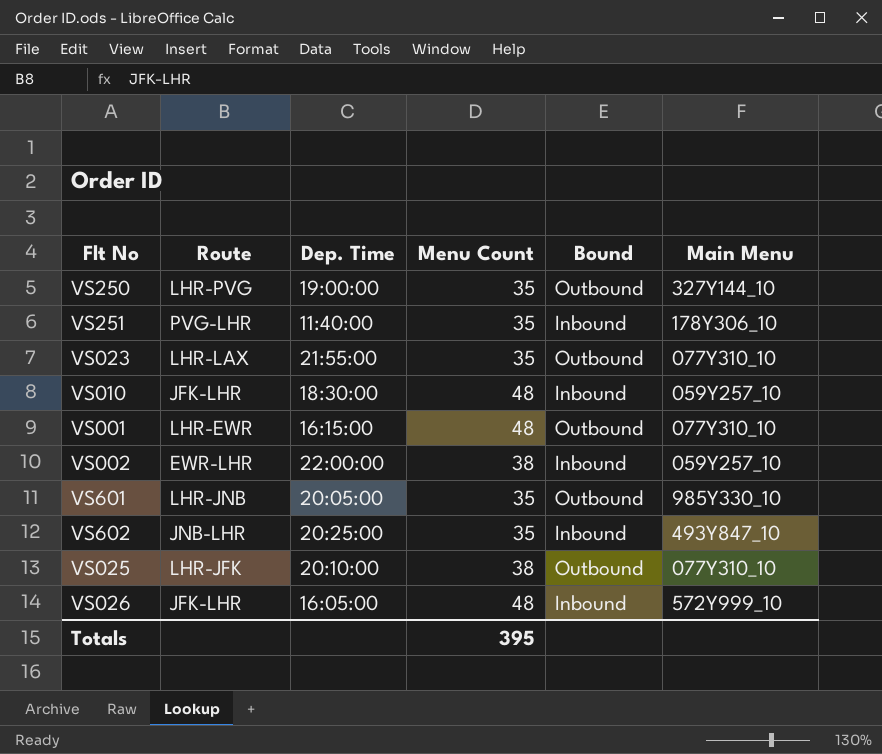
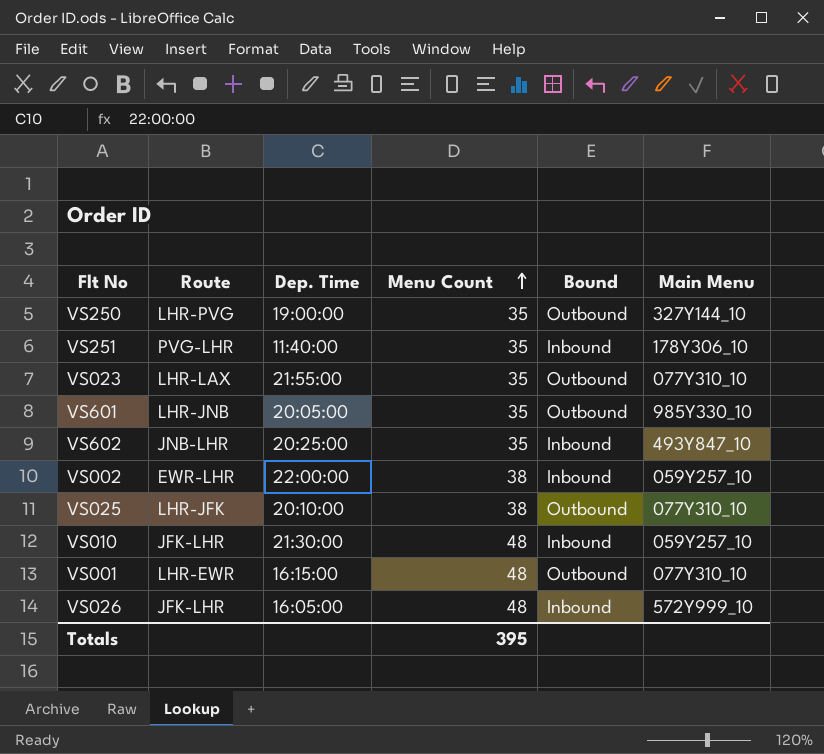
row order: none -> Menu Count ascending
VS010 | Dep. Time: 18:30:00 -> 21:30:00

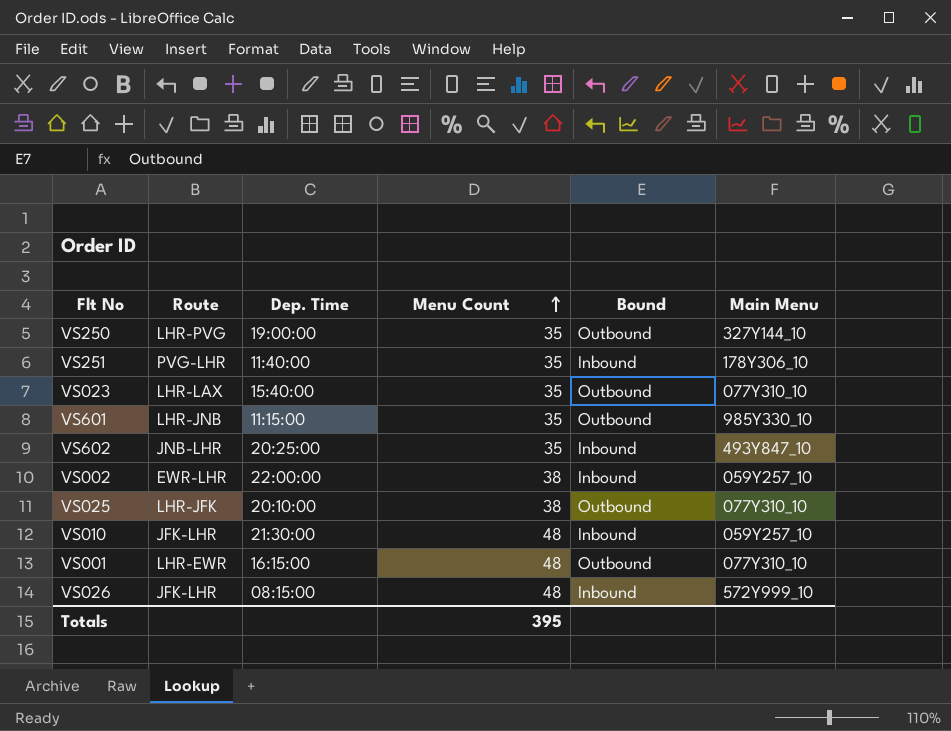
VS023 | Dep. Time: 21:55:00 -> 15:40:00
VS601 | Dep. Time: 20:05:00 -> 11:15:00
VS026 | Dep. Time: 16:05:00 -> 08:15:00

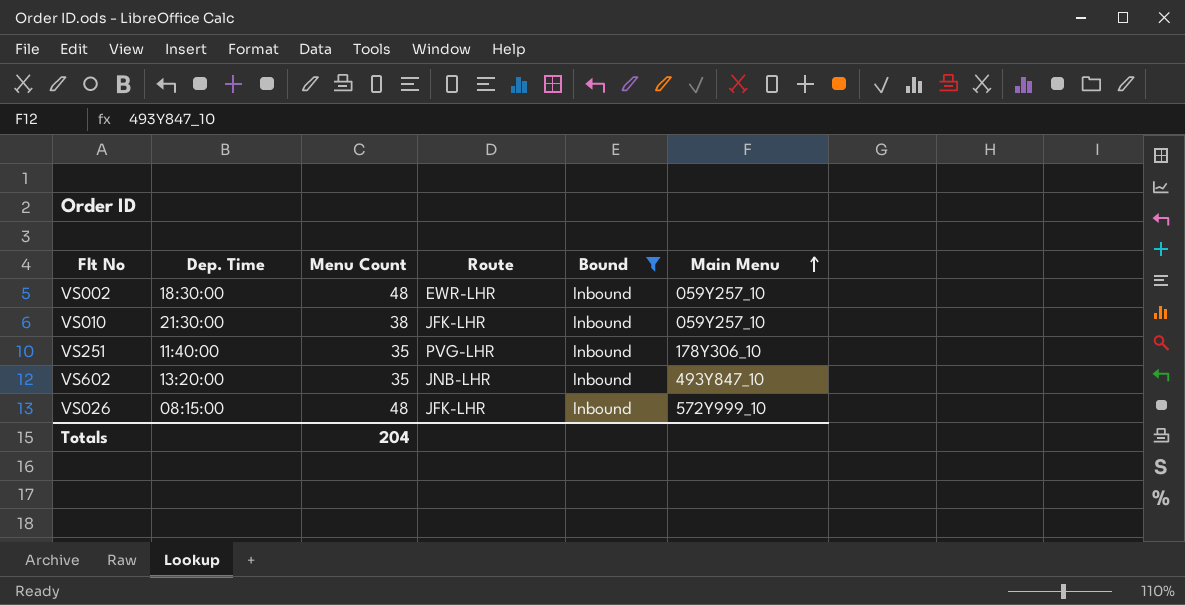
filter: none -> Bound = Inbound
row order: Menu Count ascending -> Main Menu ascending
column Route | position: 2 -> 4
VS002 | Dep. Time: 22:00:00 -> 18:30:00
VS002 | Menu Count: 38 -> 48
VS010 | Menu Count: 48 -> 38
VS602 | Dep. Time: 20:25:00 -> 13:20:00
Totals | Menu Count: 395 -> 204

